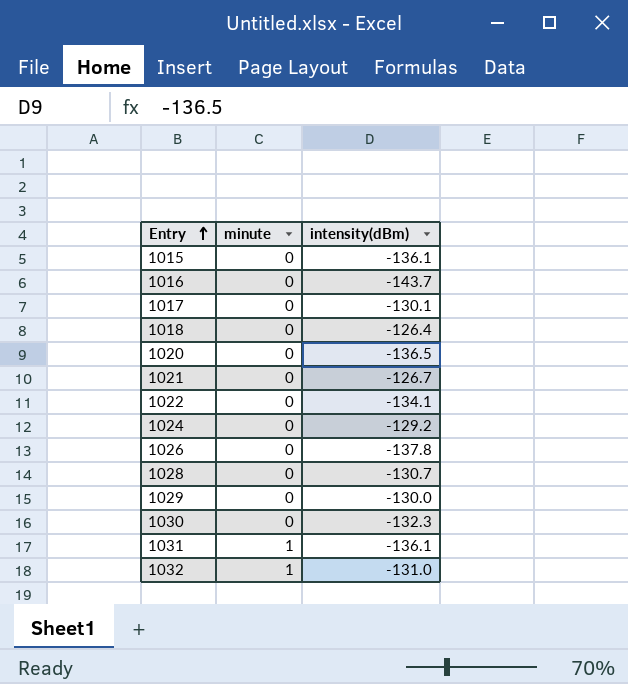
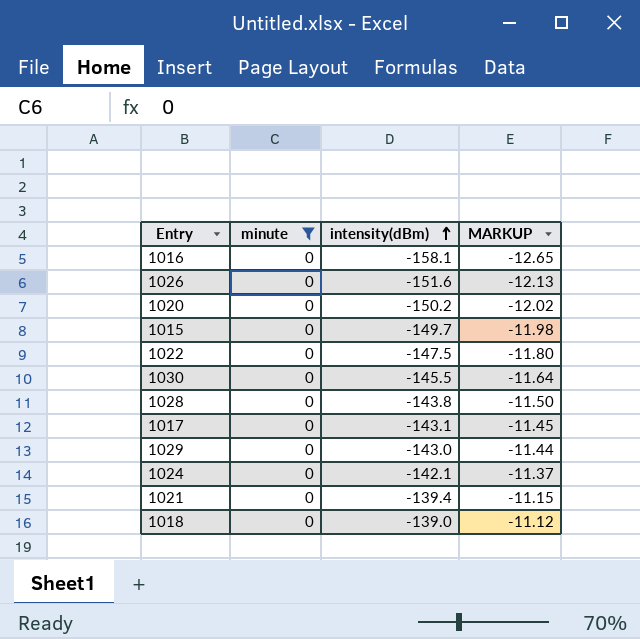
filter: none -> minute = 0
row order: Entry ascending -> intensity(dBm) ascending
column MARKUP | formula: none -> [intensity(dBm)] * 0.08
1016 | intensity(dBm): -143.7 -> -158.1
1026 | intensity(dBm): -137.8 -> -151.6
1020 | intensity(dBm): -136.5 -> -150.2
1015 | intensity(dBm): -136.1 -> -149.7
1022 | intensity(dBm): -134.1 -> -147.5
1030 | intensity(dBm): -132.3 -> -145.5
1028 | intensity(dBm): -130.7 -> -143.8
1017 | intensity(dBm): -130.1 -> -143.1
1029 | intensity(dBm): -130.0 -> -143.0
1024 | intensity(dBm): -129.2 -> -142.1
1021 | intensity(dBm): -126.7 -> -139.4
1018 | intensity(dBm): -126.4 -> -139.0

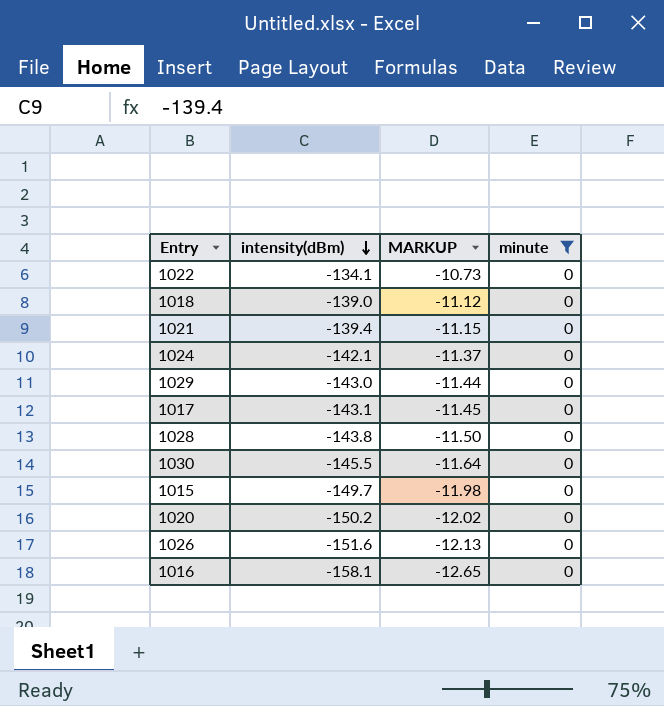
row order: intensity(dBm) ascending -> intensity(dBm) descending
column minute | position: 2 -> 4
1022 | intensity(dBm): -147.5 -> -134.1
1022 | MARKUP: -11.80 -> -10.73

